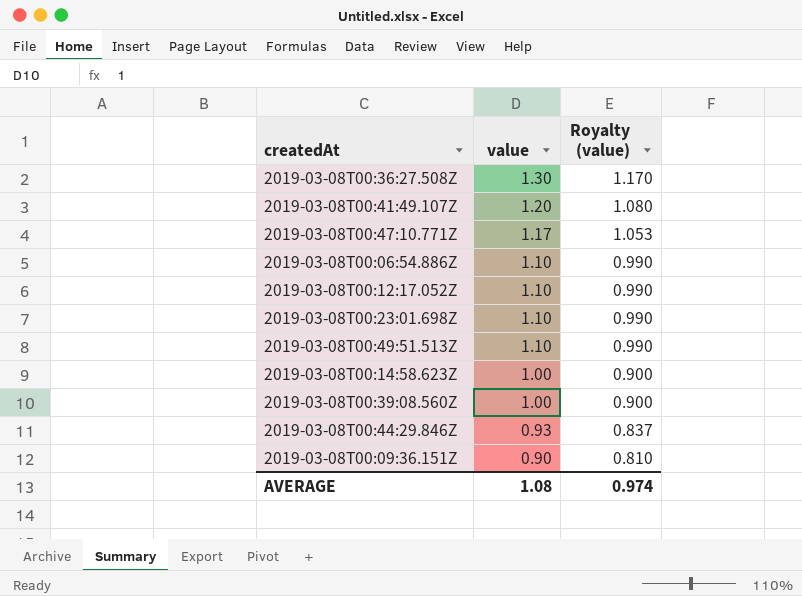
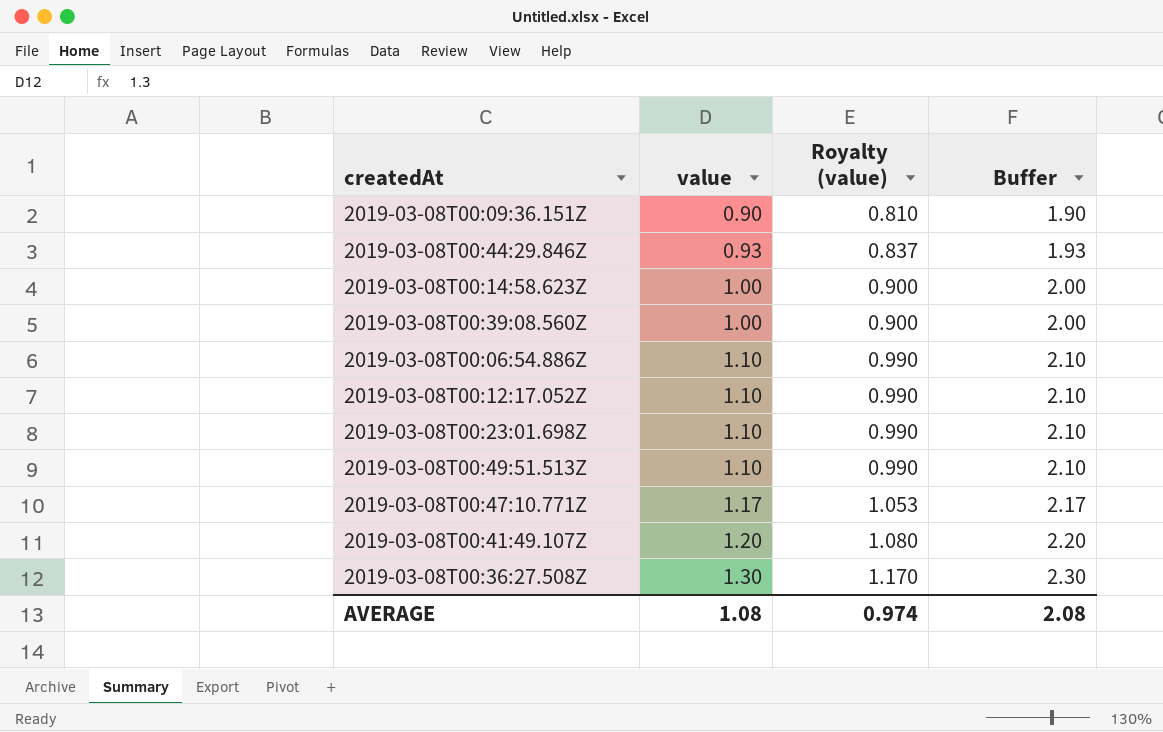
row order: value descending -> value ascending
column Buffer | formula: none -> [value] + 1

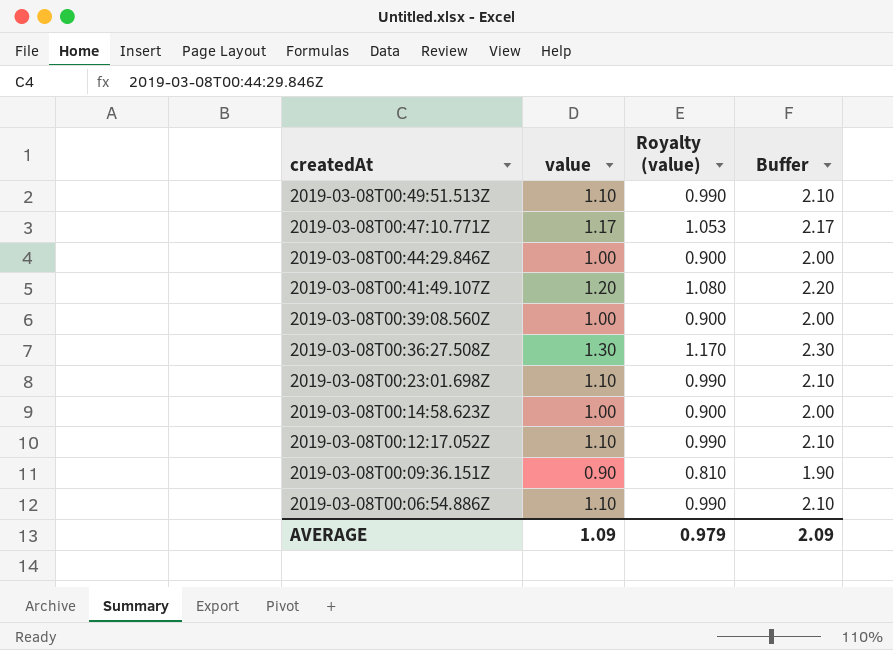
row order: value ascending -> createdAt descending
2019-03-08T00:44:29.846Z | value: 0.93 -> 1.00
2019-03-08T00:44:29.846Z | Royalty (value): 0.837 -> 0.900
2019-03-08T00:44:29.846Z | Buffer: 1.93 -> 2.00
AVERAGE | value: 1.08 -> 1.09
AVERAGE | Royalty (value): 0.974 -> 0.979
AVERAGE | Buffer: 2.08 -> 2.09

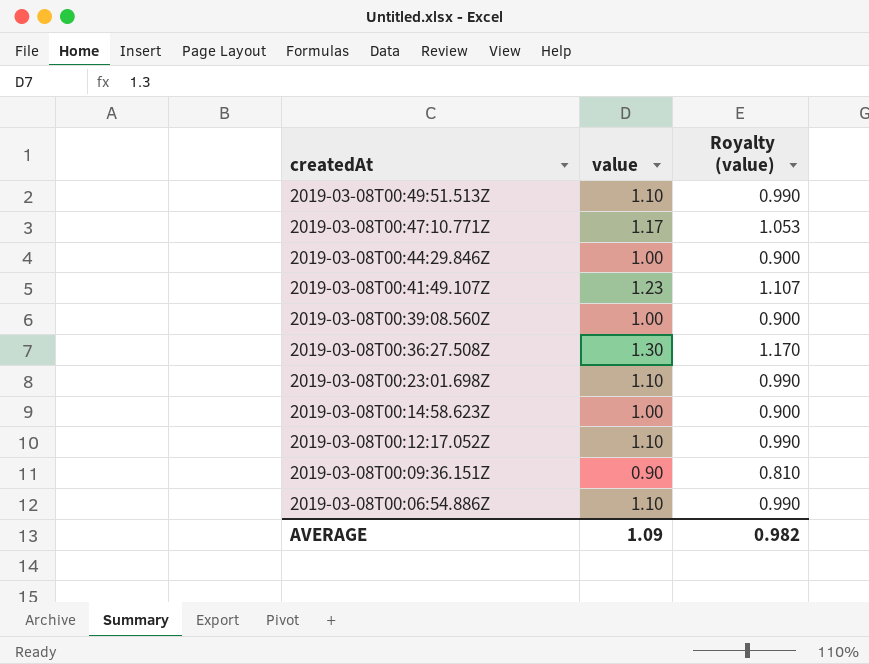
column Buffer | formula: [value] + 1 -> none
2019-03-08T00:41:49.107Z | value: 1.20 -> 1.23
2019-03-08T00:41:49.107Z | Royalty (value): 1.080 -> 1.107
AVERAGE | Royalty (value): 0.979 -> 0.982

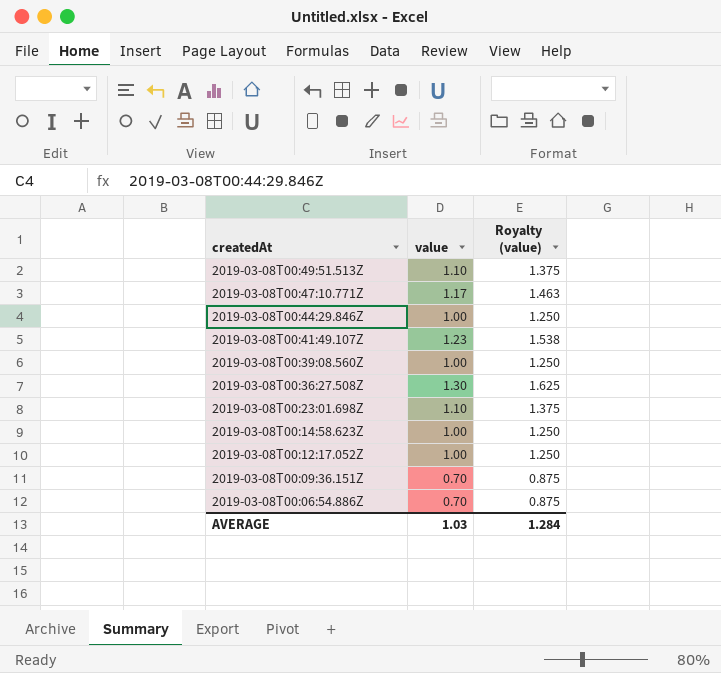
column Royalty (value) | formula: [value] * 0.9 -> [value] * 1.25
2019-03-08T00:12:17.052Z | value: 1.10 -> 1.00
2019-03-08T00:09:36.151Z | value: 0.90 -> 0.70
2019-03-08T00:06:54.886Z | value: 1.10 -> 0.70
AVERAGE | value: 1.09 -> 1.03
AVERAGE | Royalty (value): 0.982 -> 1.284

